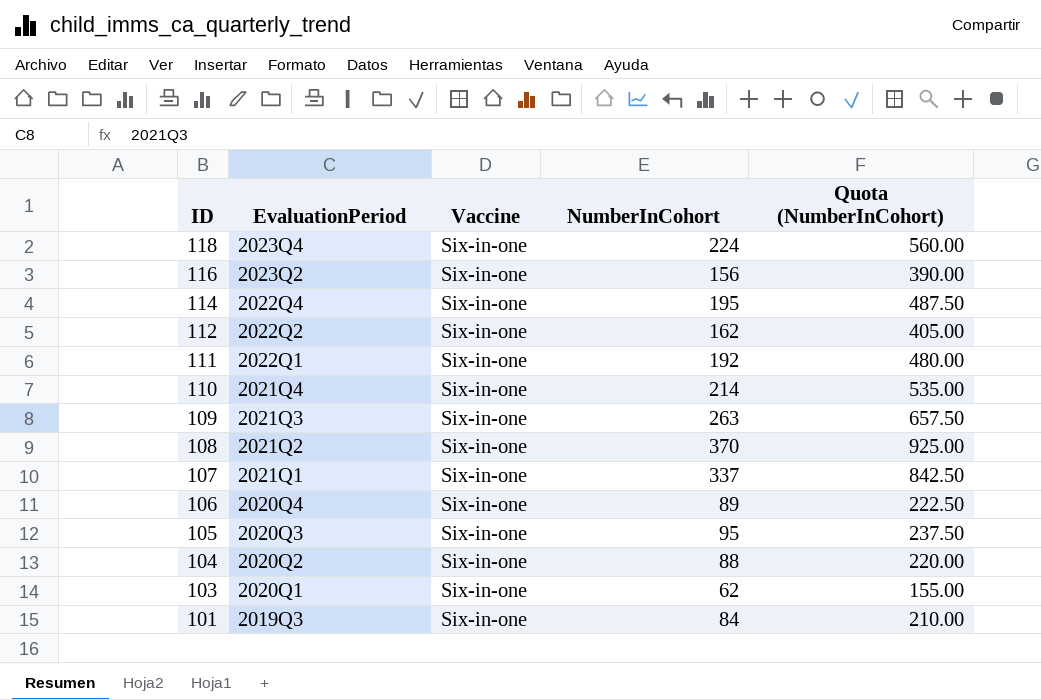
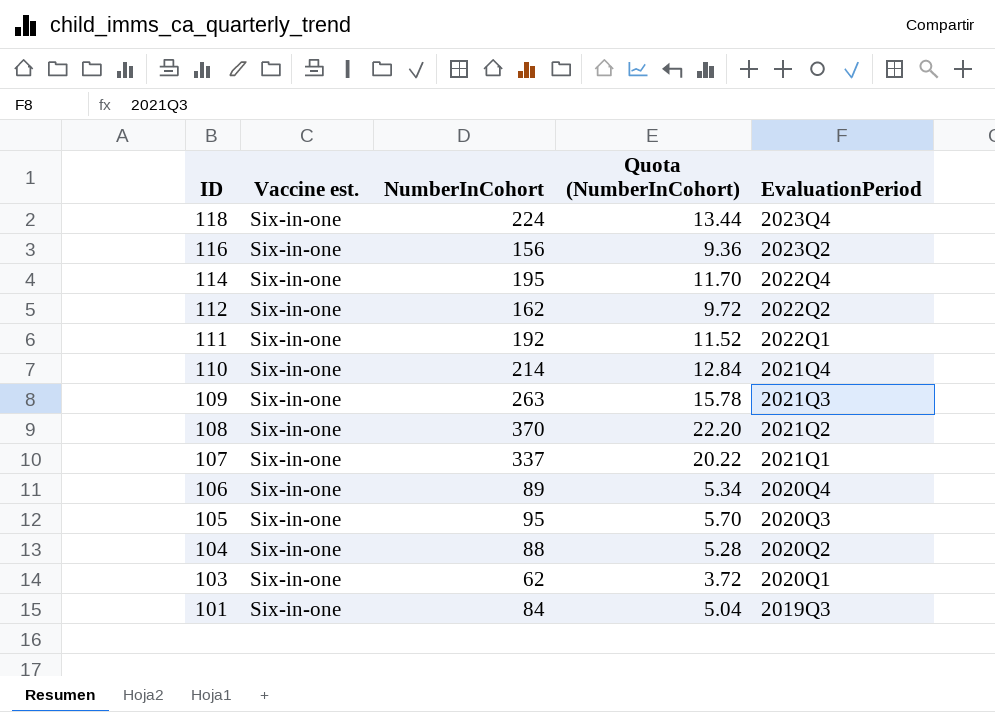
column name: Vaccine -> Vaccine est.
column Quota (NumberInCohort) | formula: [NumberInCohort] * 2.5 -> [NumberInCohort] * 0.06
column EvaluationPeriod | position: 2 -> 5

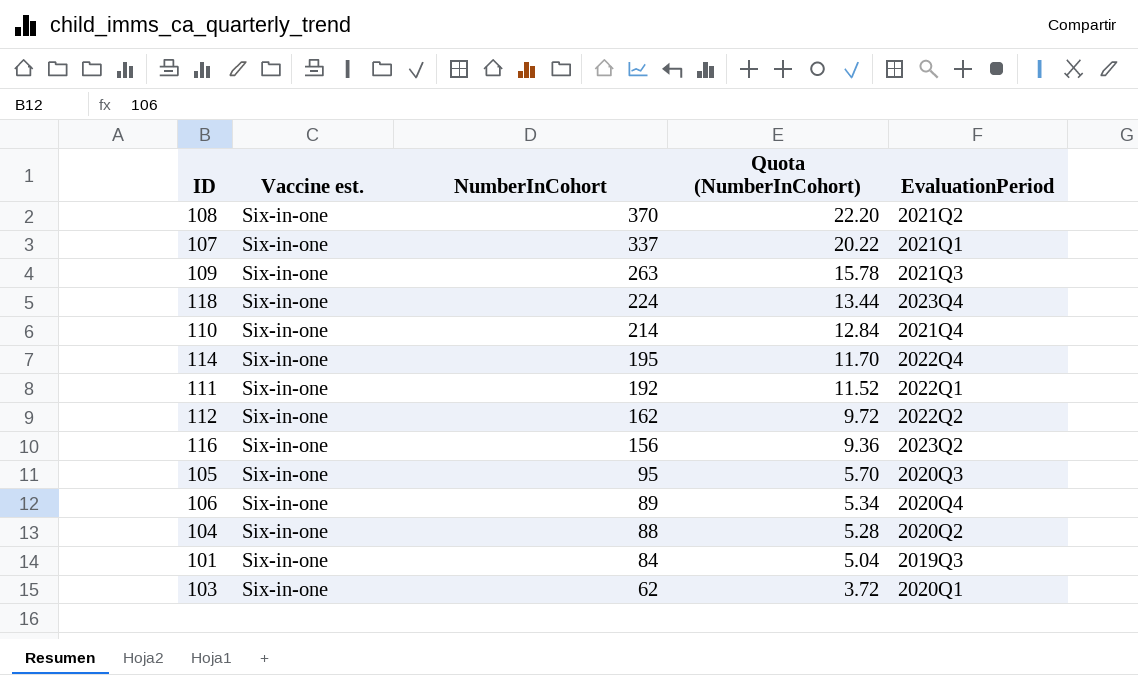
row order: ID descending -> NumberInCohort descending

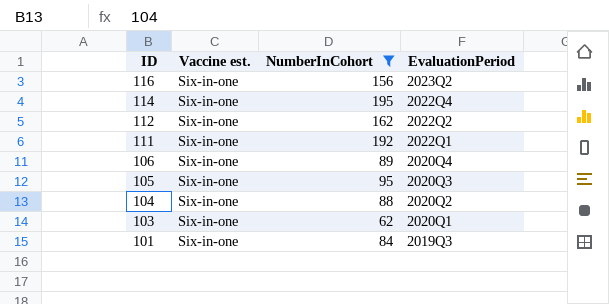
filter: none -> NumberInCohort <= 195
row order: NumberInCohort descending -> ID descending
column Quota (NumberInCohort) | formula: [NumberInCohort] * 0.06 -> none

